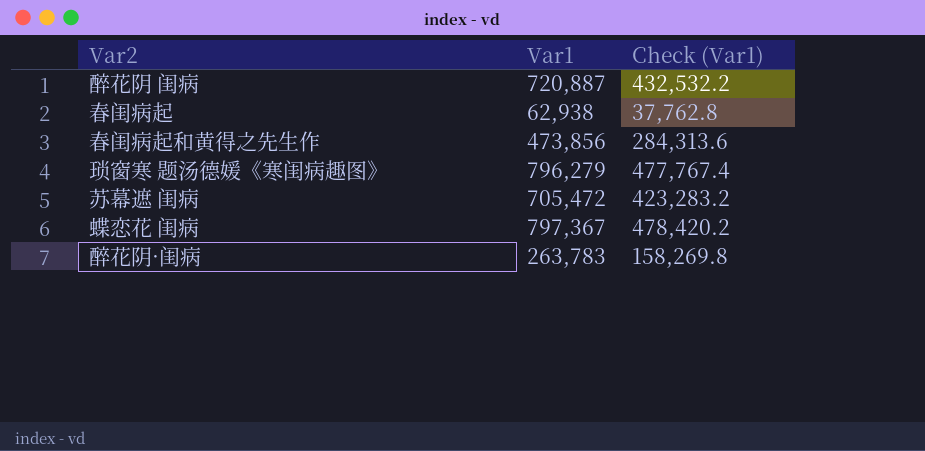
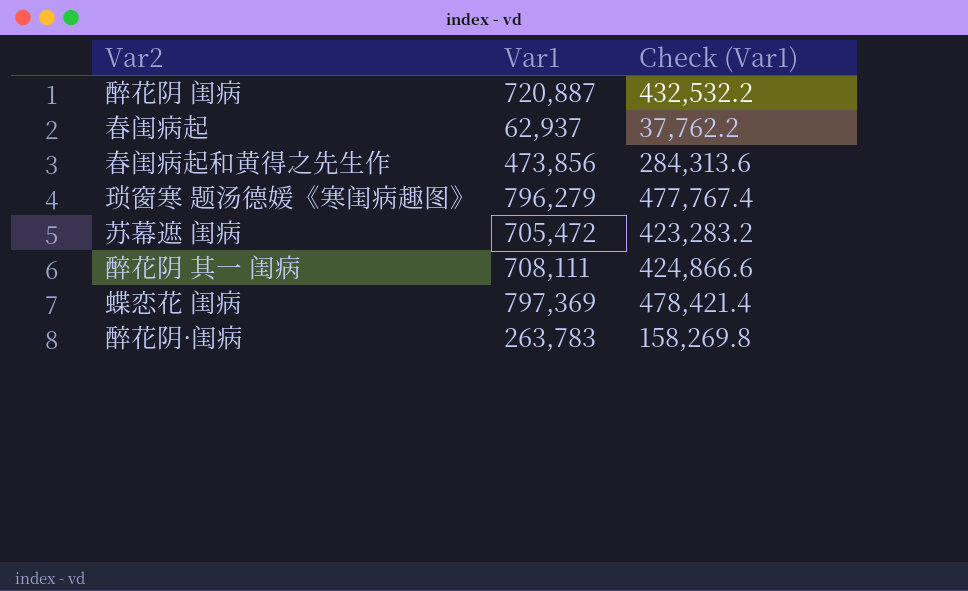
春闺病起 | Var1: 62,938 -> 62,937
春闺病起 | Check (Var1): 37,762.8 -> 37,762.2
row 醉花阴 其一 闺病: none -> 708,111 | 424,866.6
蝶恋花 闺病 | Var1: 797,367 -> 797,369
蝶恋花 闺病 | Check (Var1): 478,420.2 -> 478,421.4

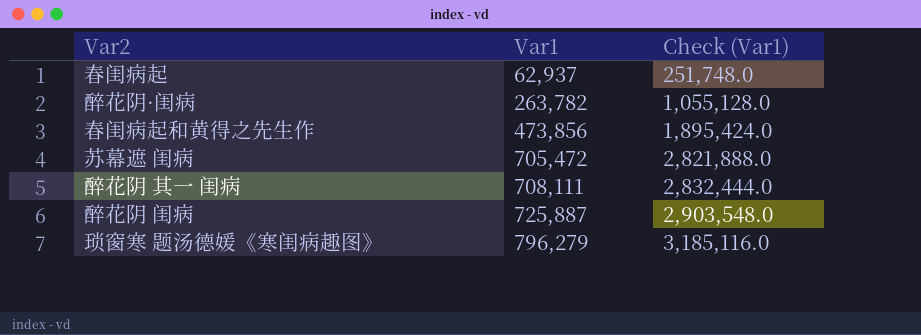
row order: none -> Var1 ascending
column Check (Var1) | formula: [Var1] * 0.6 -> [Var1] * 4
row 蝶恋花 闺病: 797,369 | 478,421.4 -> none
醉花阴·闺病 | Var1: 263,783 -> 263,782
醉花阴 闺病 | Var1: 720,887 -> 725,887

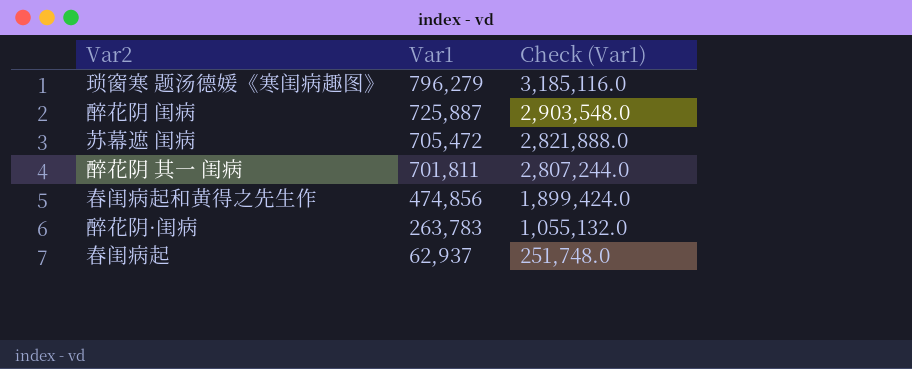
row order: Var1 ascending -> Var1 descending
醉花阴 其一 闺病 | Var1: 708,111 -> 701,811
醉花阴 其一 闺病 | Check (Var1): 2,832,444.0 -> 2,807,244.0
春闺病起和黄得之先生作 | Var1: 473,856 -> 474,856
春闺病起和黄得之先生作 | Check (Var1): 1,895,424.0 -> 1,899,424.0
醉花阴·闺病 | Var1: 263,782 -> 263,783
醉花阴·闺病 | Check (Var1): 1,055,128.0 -> 1,055,132.0

